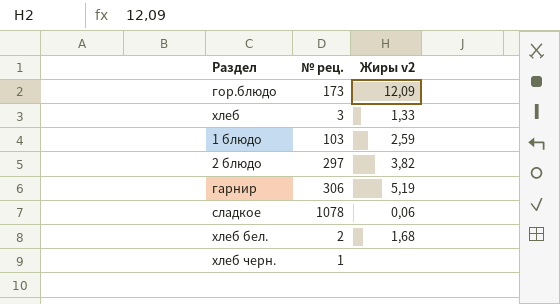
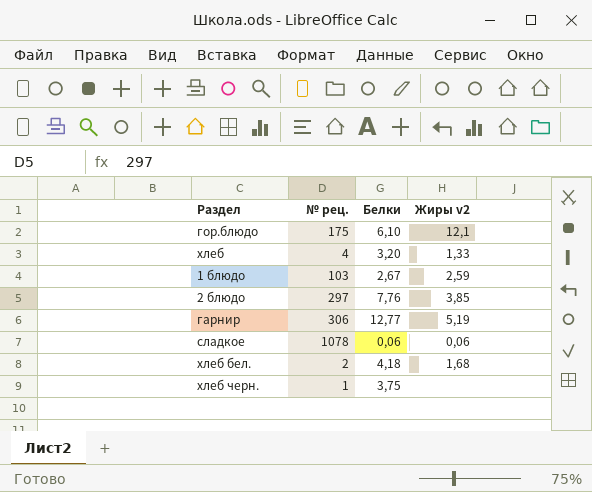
column Белки | position: none -> 3
гор.блюдо | № рец.: 173 -> 175
гор.блюдо | Жиры v2: 12,09 -> 12,1
хлеб | № рец.: 3 -> 4
2 блюдо | Жиры v2: 3,82 -> 3,85

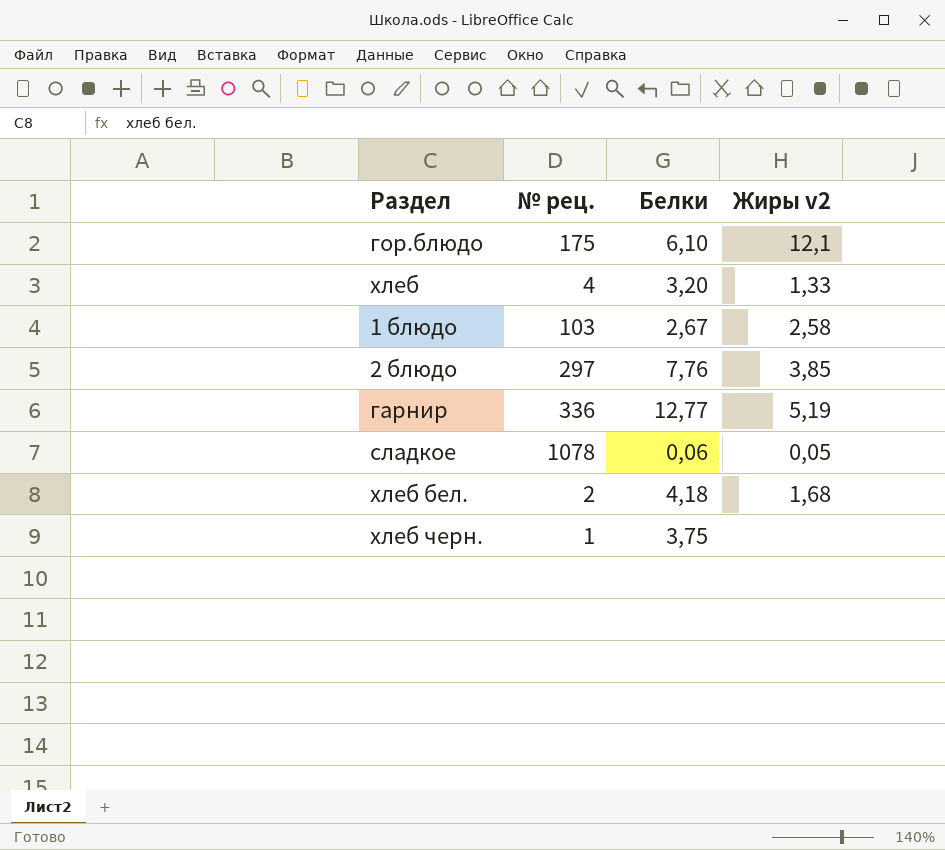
1 блюдо | Жиры v2: 2,59 -> 2,58
гарнир | № рец.: 306 -> 336
сладкое | Жиры v2: 0,06 -> 0,05

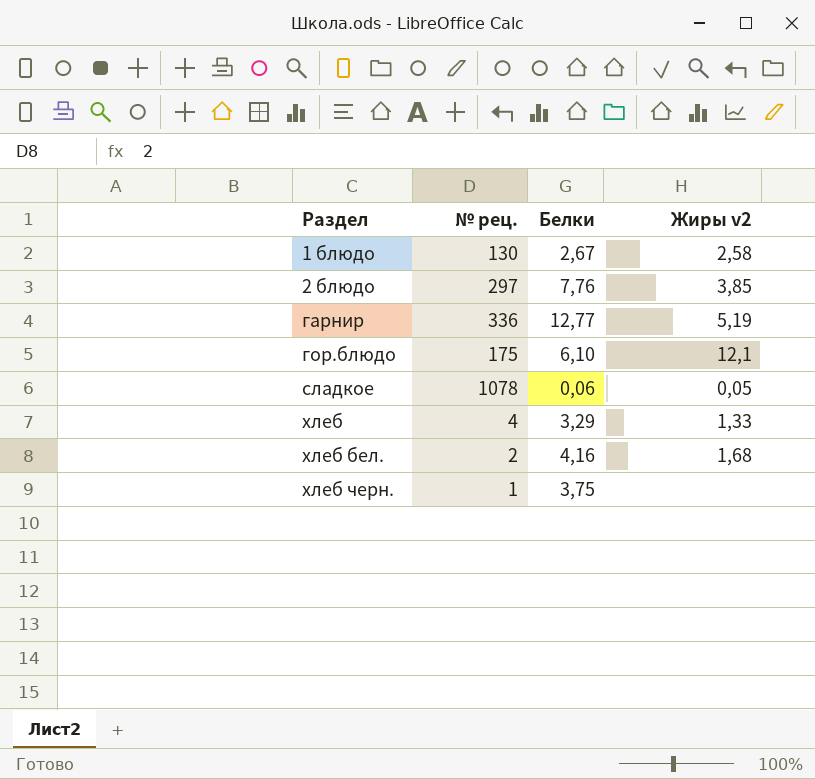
row order: none -> Раздел ascending
1 блюдо | № рец.: 103 -> 130
хлеб | Белки: 3,20 -> 3,29
хлеб бел. | Белки: 4,18 -> 4,16

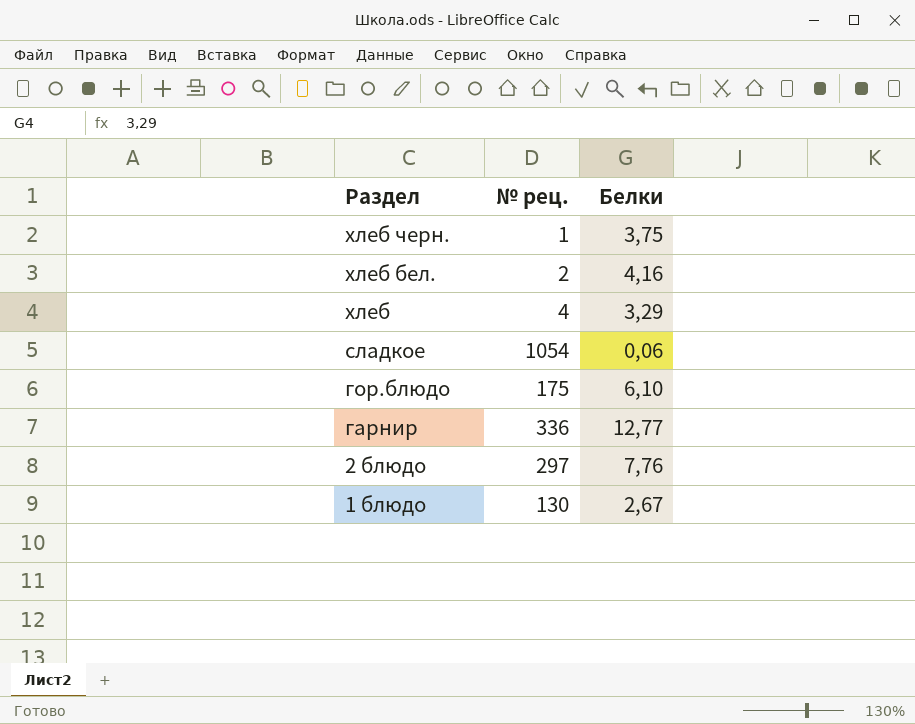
row order: Раздел ascending -> Раздел descending
column Жиры v2 | position: 4 -> none
сладкое | № рец.: 1078 -> 1054

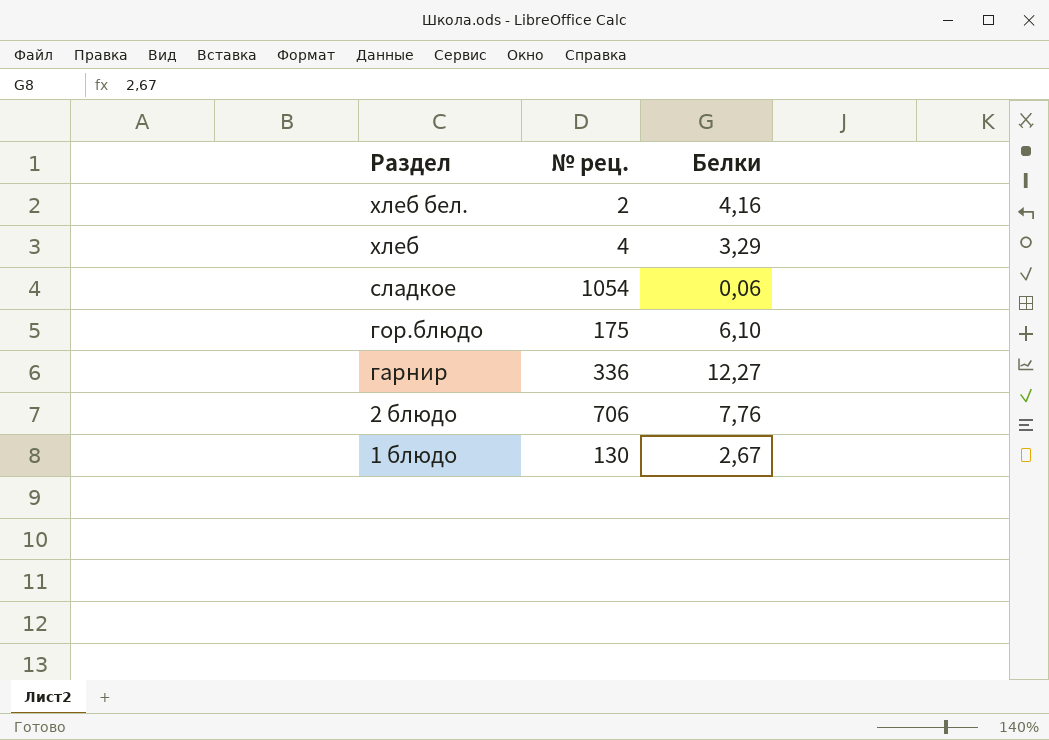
row хлеб черн.: 1 | 3,75 -> none
гарнир | Белки: 12,77 -> 12,27
2 блюдо | № рец.: 297 -> 706

